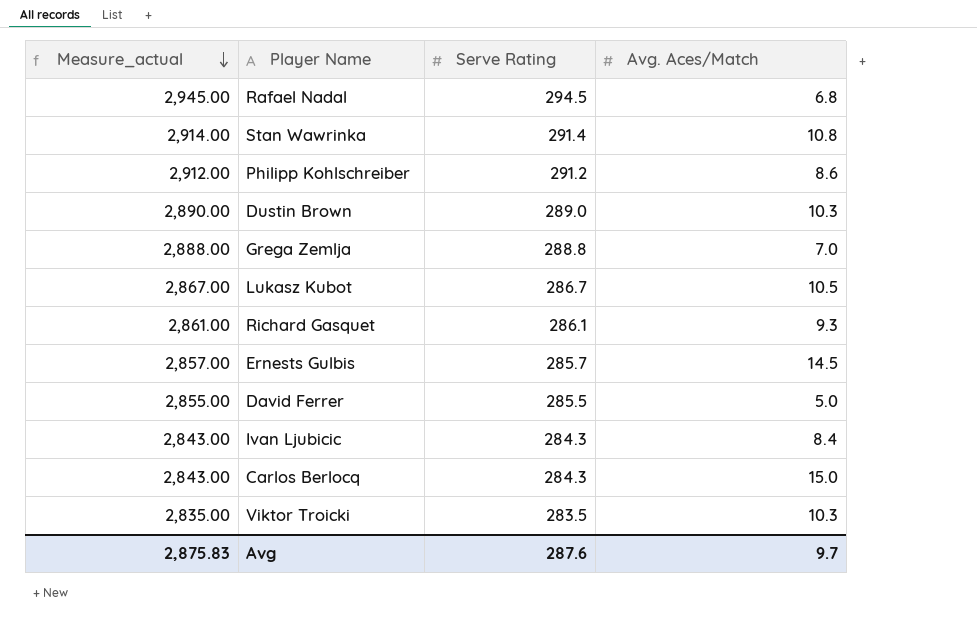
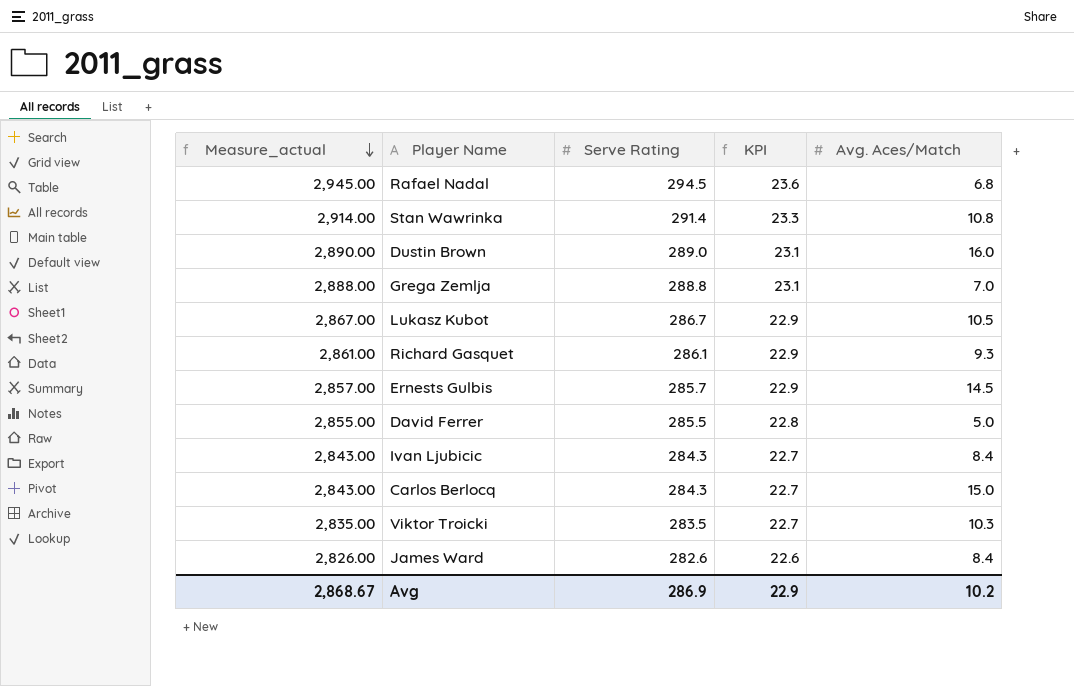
column KPI | formula: none -> [Serve Rating] * 0.08
row Philipp Kohlschreiber: 2,912.00 | 291.2 | 8.6 -> none
Dustin Brown | Avg. Aces/Match: 10.3 -> 16.0
row James Ward: none -> 2,826.00 | 282.6 | 22.6 | 8.4
Avg | Measure_actual: 2,875.83 -> 2,868.67
Avg | Serve Rating: 287.6 -> 286.9
Avg | Avg. Aces/Match: 9.7 -> 10.2

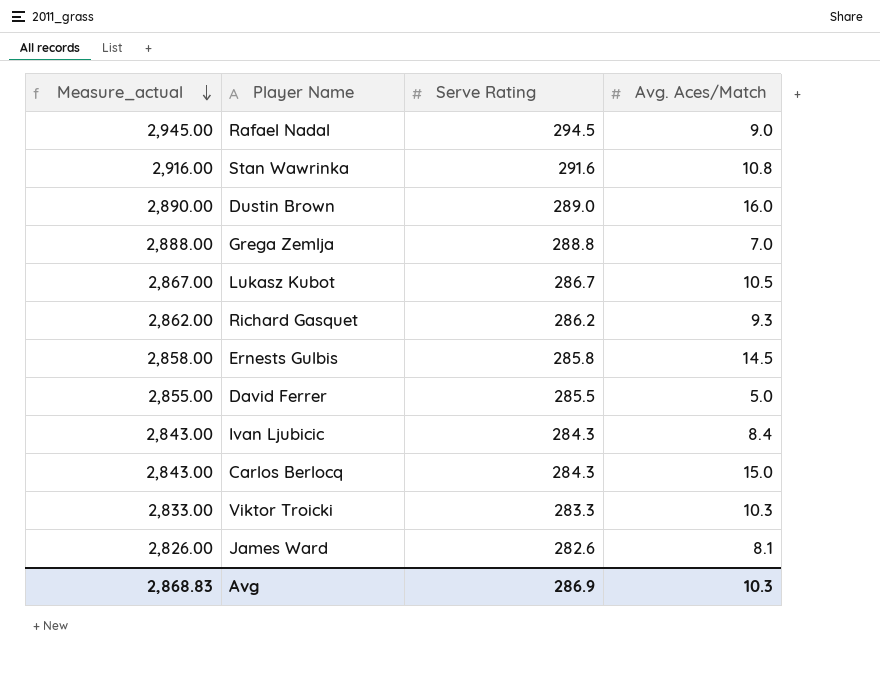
column KPI | formula: [Serve Rating] * 0.08 -> none
Rafael Nadal | Avg. Aces/Match: 6.8 -> 9.0
Stan Wawrinka | Measure_actual: 2,914.00 -> 2,916.00
Stan Wawrinka | Serve Rating: 291.4 -> 291.6
Richard Gasquet | Measure_actual: 2,861.00 -> 2,862.00
Richard Gasquet | Serve Rating: 286.1 -> 286.2
Ernests Gulbis | Measure_actual: 2,857.00 -> 2,858.00
Ernests Gulbis | Serve Rating: 285.7 -> 285.8
Viktor Troicki | Measure_actual: 2,835.00 -> 2,833.00
Viktor Troicki | Serve Rating: 283.5 -> 283.3
James Ward | Avg. Aces/Match: 8.4 -> 8.1
Avg | Measure_actual: 2,868.67 -> 2,868.83
Avg | Avg. Aces/Match: 10.2 -> 10.3

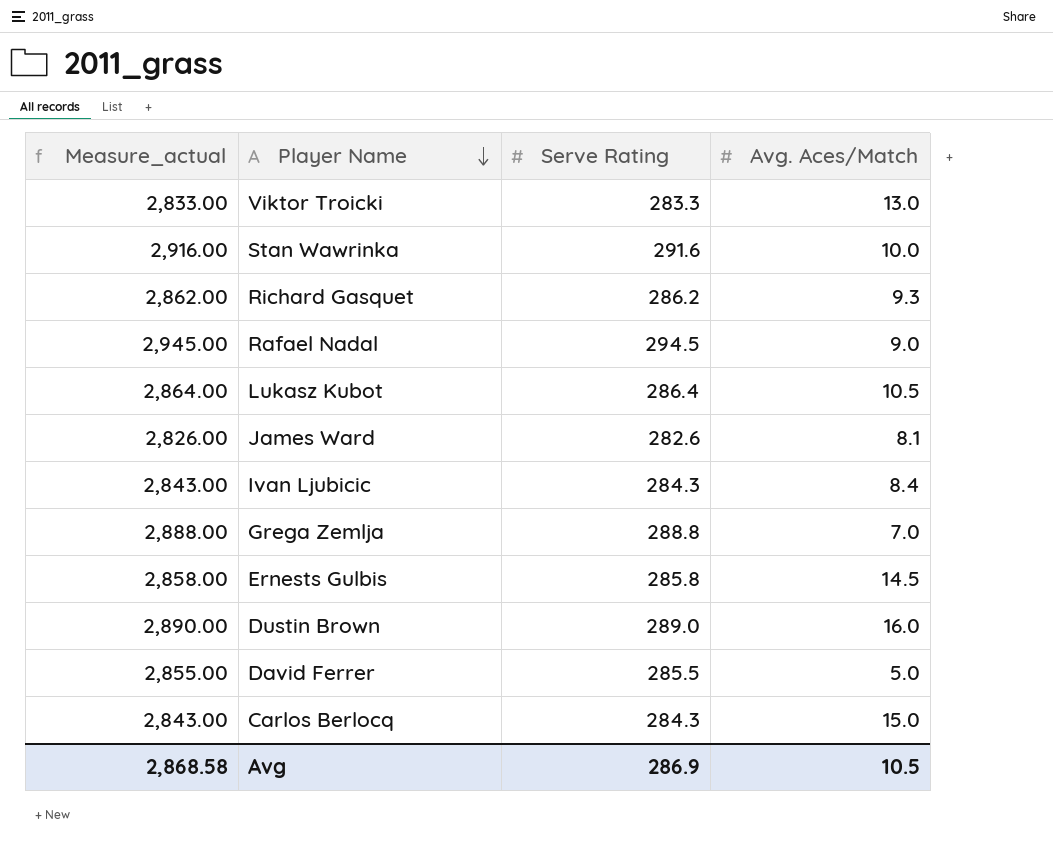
row order: Measure_actual descending -> Player Name descending
Viktor Troicki | Avg. Aces/Match: 10.3 -> 13.0
Stan Wawrinka | Avg. Aces/Match: 10.8 -> 10.0
Lukasz Kubot | Measure_actual: 2,867.00 -> 2,864.00
Lukasz Kubot | Serve Rating: 286.7 -> 286.4
Avg | Measure_actual: 2,868.83 -> 2,868.58
Avg | Avg. Aces/Match: 10.3 -> 10.5

